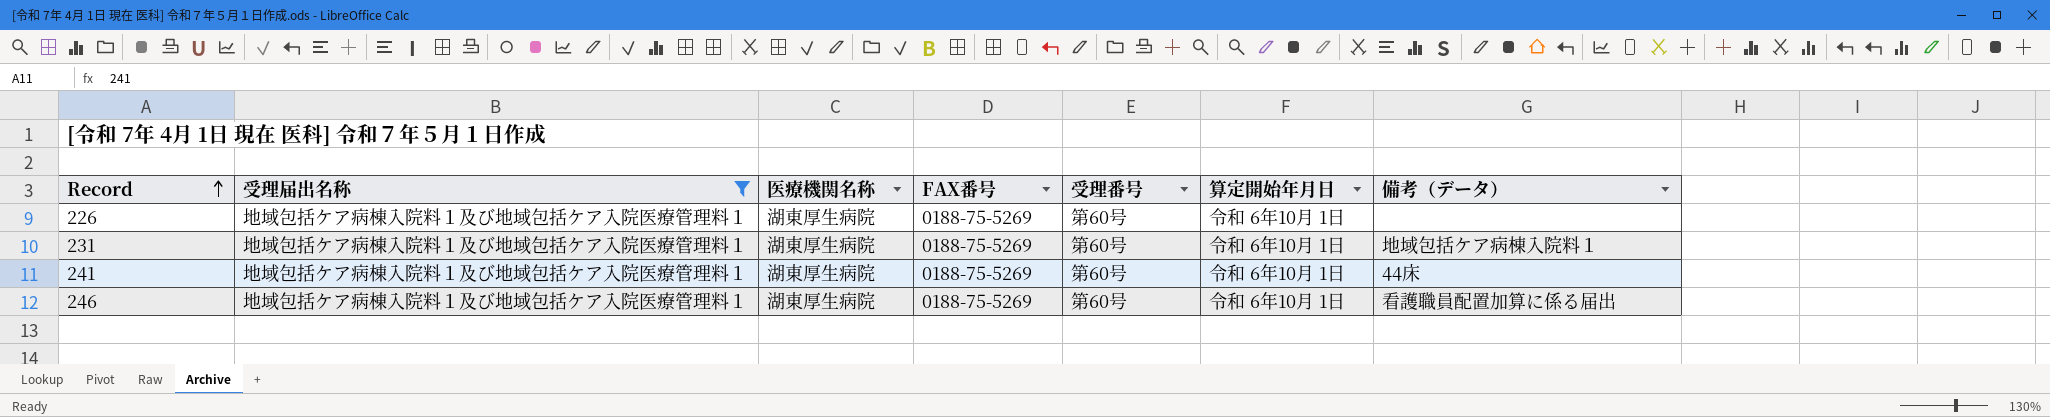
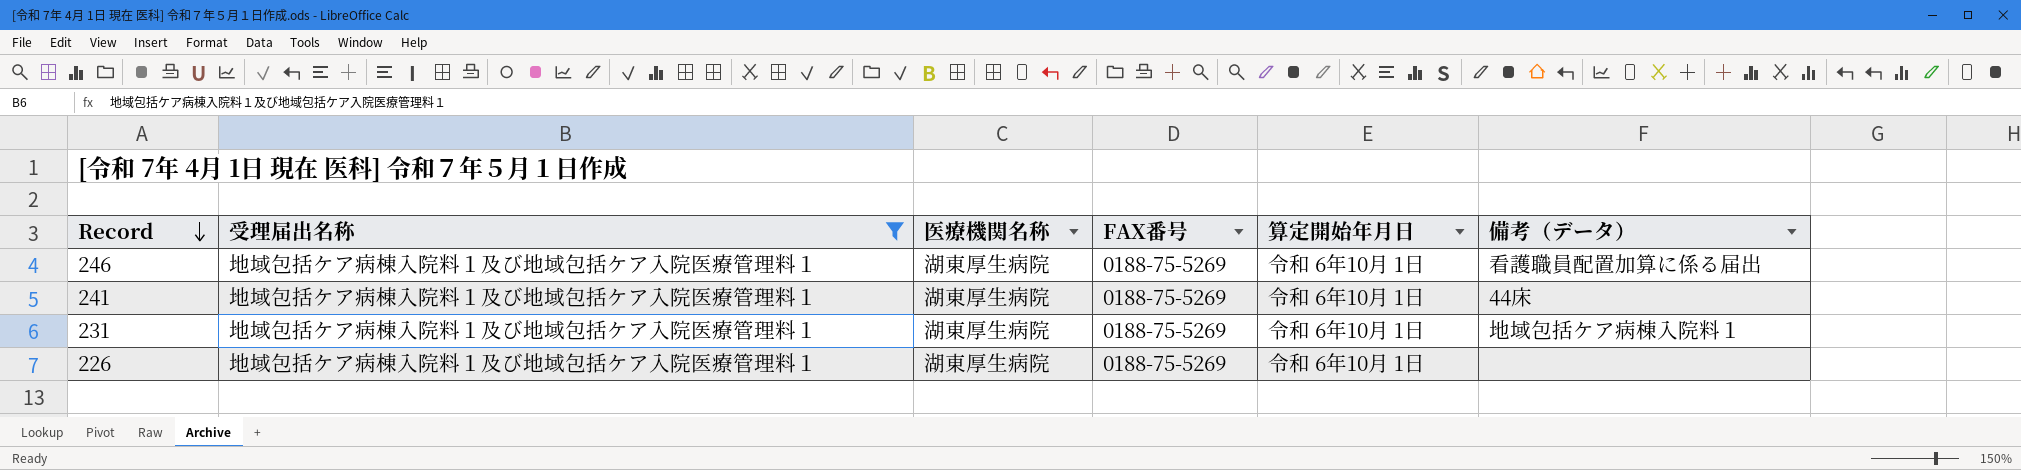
row order: Record ascending -> Record descending
column 受理番号 | position: 5 -> none

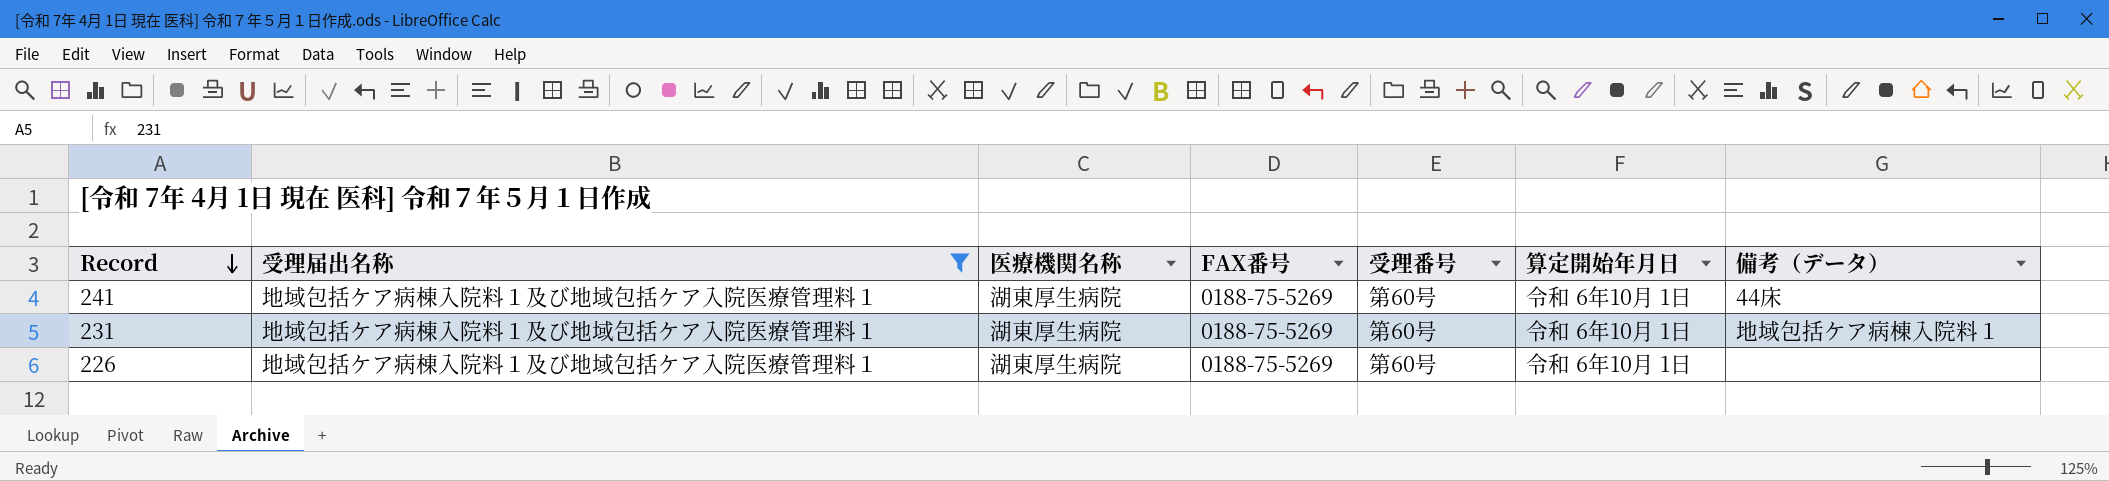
column 受理番号 | position: none -> 5
row 246: 地域包括ケア病棟入院料１及び地域包括ケア入院医療管理料１ | 湖東厚生病院 | 0188-75-5269 | 令和 6年10月 1日 | 看護職員配置加算に係る届出 -> none

